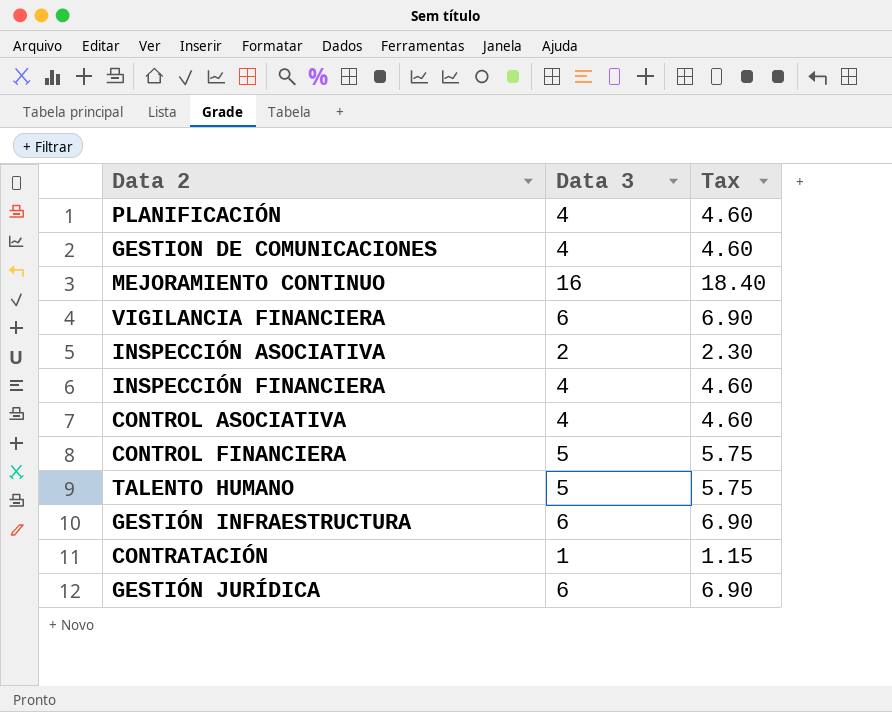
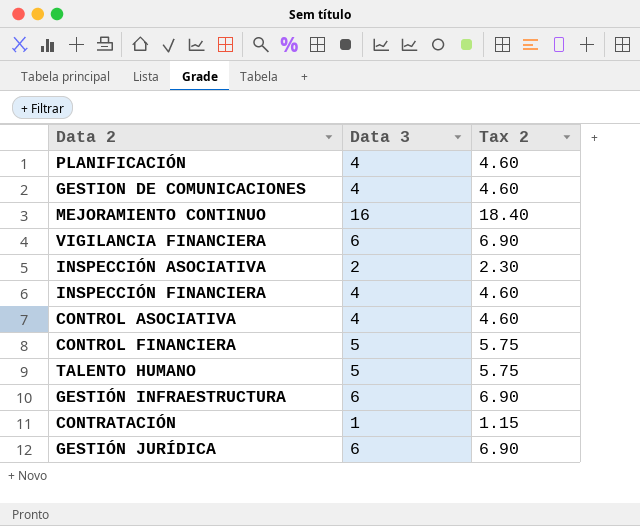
column name: Tax -> Tax 2

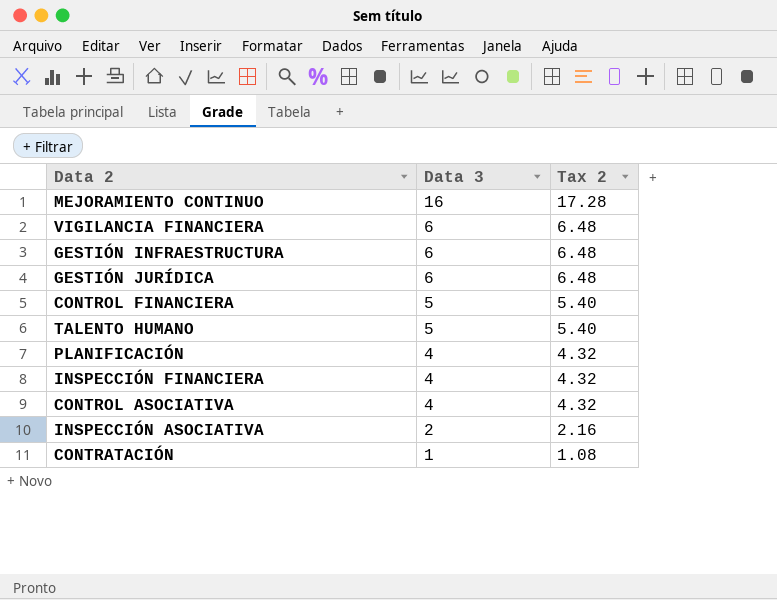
row order: none -> Data 3 descending
column Tax 2 | formula: [Data 3] * 1.15 -> [Data 3] * 1.08
row GESTION DE COMUNICACIONES: 4 | 4.60 -> none

